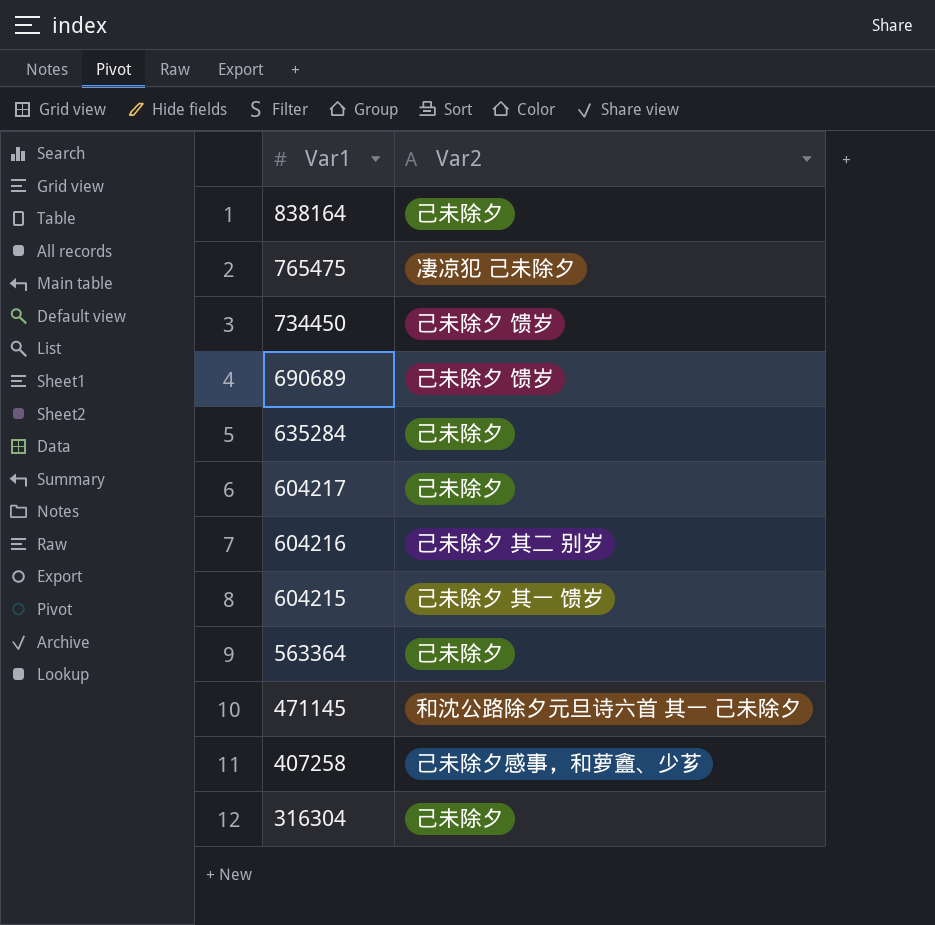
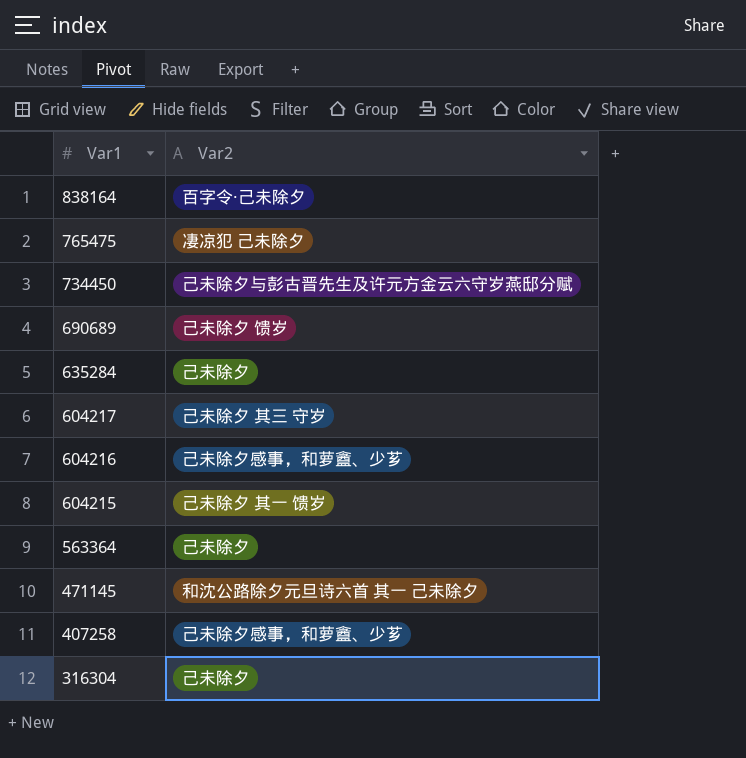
838164 | Var2: 己未除夕 -> 百字令·己未除夕
734450 | Var2: 己未除夕 馈岁 -> 己未除夕与彭古晋先生及许元方金云六守岁燕邸分赋
604217 | Var2: 己未除夕 -> 己未除夕 其三 守岁
604216 | Var2: 己未除夕 其二 别岁 -> 己未除夕感事，和萝盦、少芗

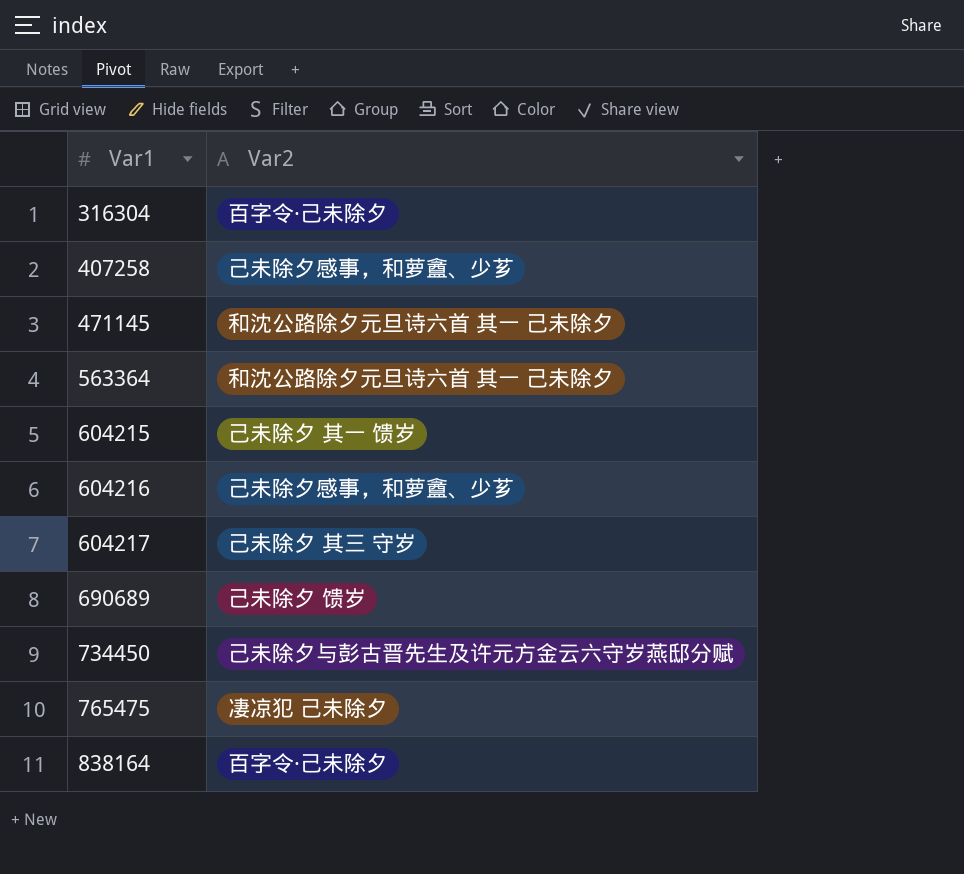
row order: Var1 descending -> Var1 ascending
row 635284: 己未除夕 -> none
316304 | Var2: 己未除夕 -> 百字令·己未除夕
563364 | Var2: 己未除夕 -> 和沈公路除夕元旦诗六首 其一 己未除夕

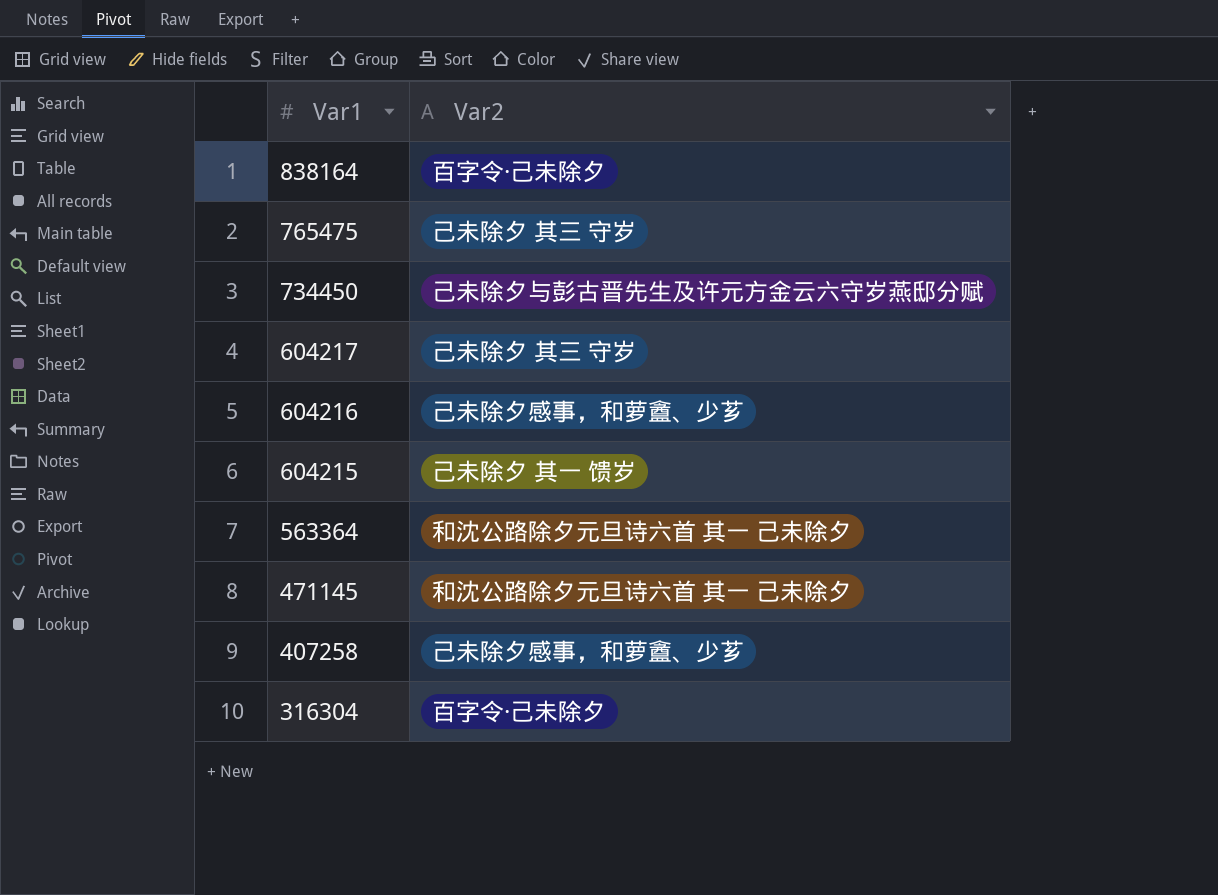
row order: Var1 ascending -> Var1 descending
row 690689: 己未除夕 馈岁 -> none
765475 | Var2: 凄凉犯 己未除夕 -> 己未除夕 其三 守岁

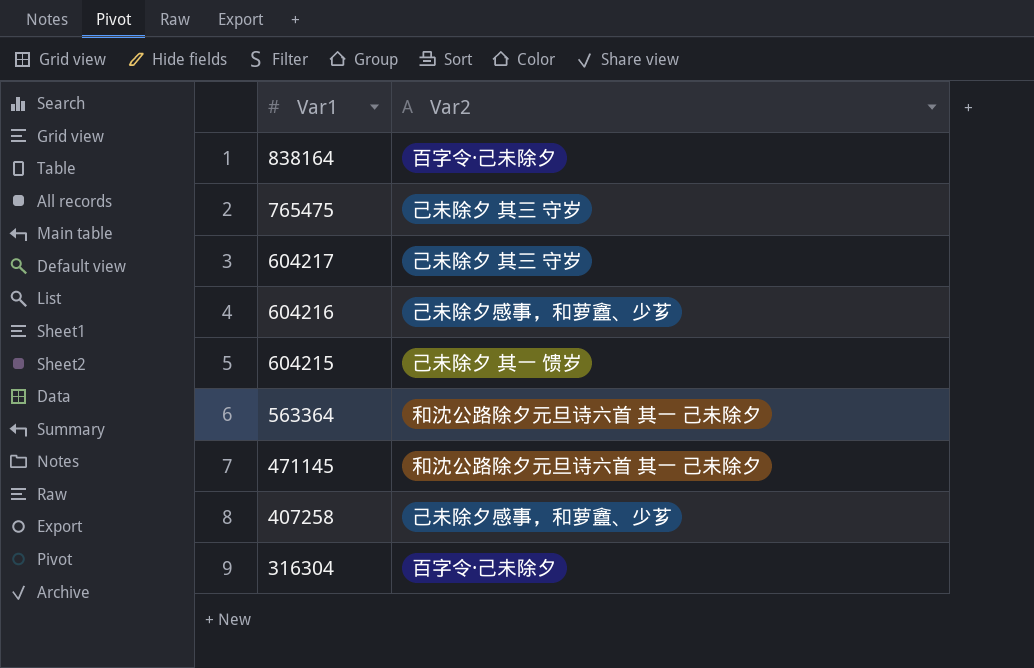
row 734450: 己未除夕与彭古晋先生及许元方金云六守岁燕邸分赋 -> none

